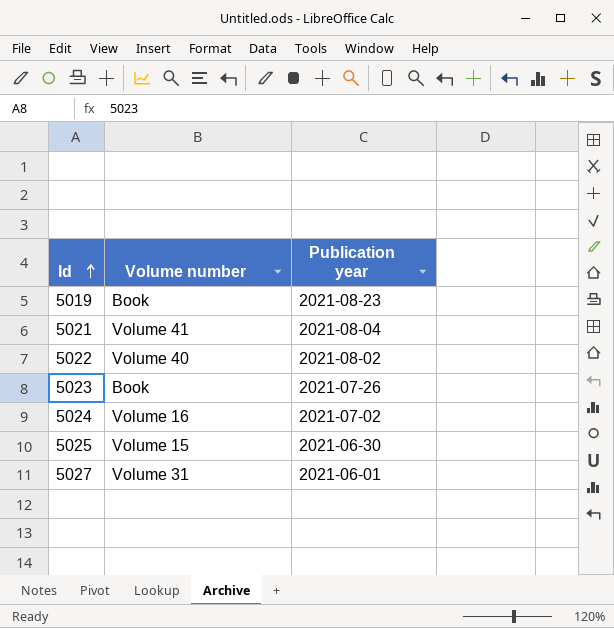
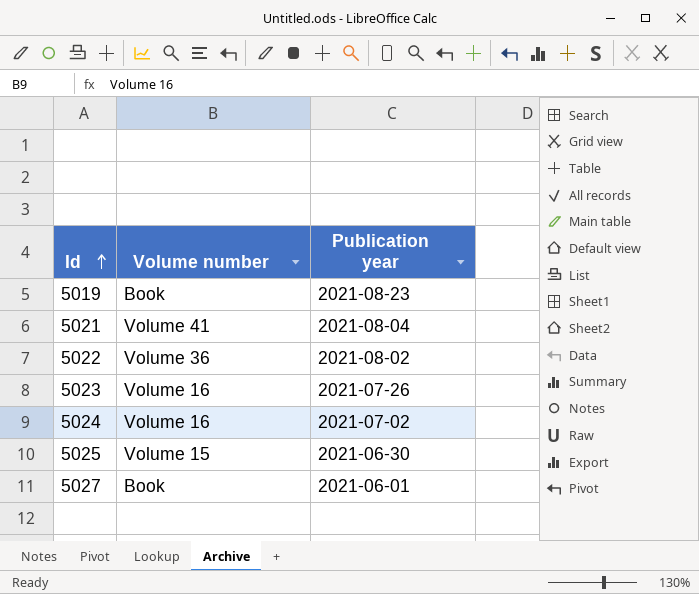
5022 | Volume number: Volume 40 -> Volume 36
5023 | Volume number: Book -> Volume 16
5027 | Volume number: Volume 31 -> Book

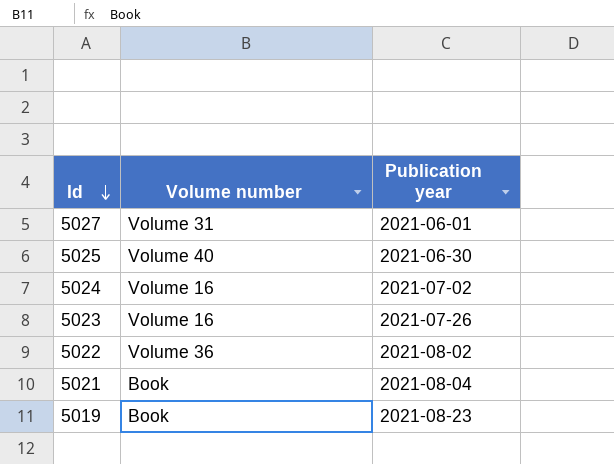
row order: Id ascending -> Id descending
5027 | Volume number: Book -> Volume 31
5025 | Volume number: Volume 15 -> Volume 40
5021 | Volume number: Volume 41 -> Book

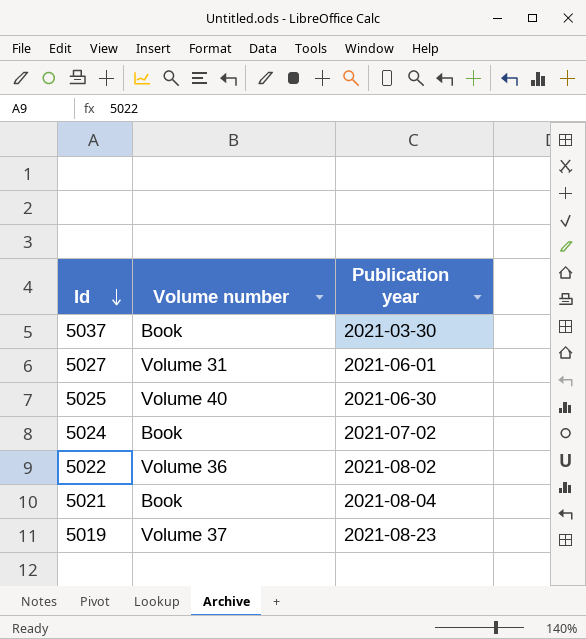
row 5023: Volume 16 | 2021-07-26 -> none
row 5037: none -> Book | 2021-03-30
5024 | Volume number: Volume 16 -> Book
5019 | Volume number: Book -> Volume 37

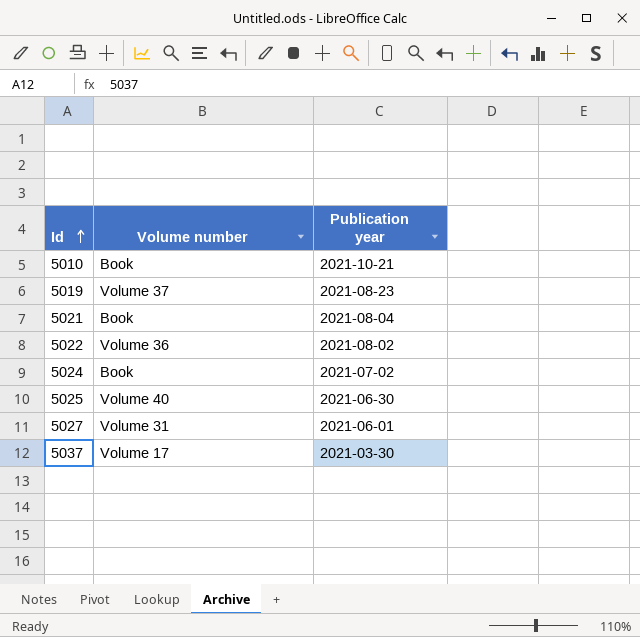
row order: Id descending -> Id ascending
row 5010: none -> Book | 2021-10-21
5037 | Volume number: Book -> Volume 17

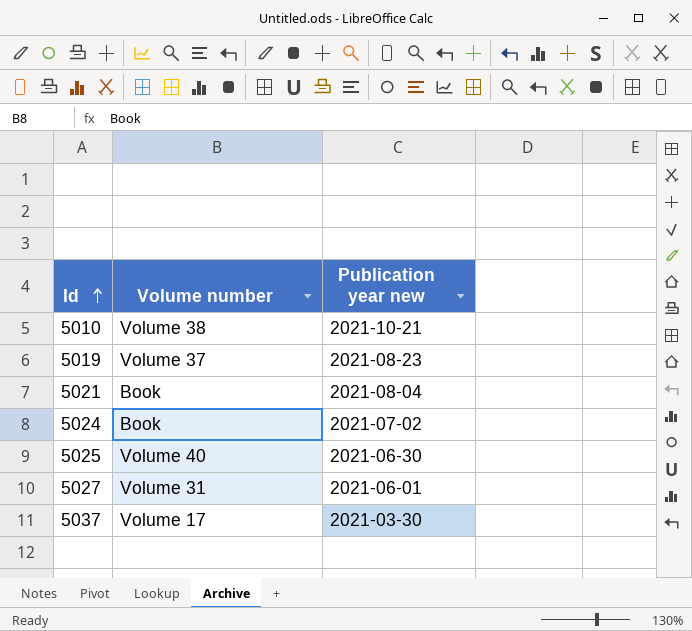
column name: Publication year -> Publication year new
row 5022: Volume 36 | 2021-08-02 -> none
5010 | Volume number: Book -> Volume 38

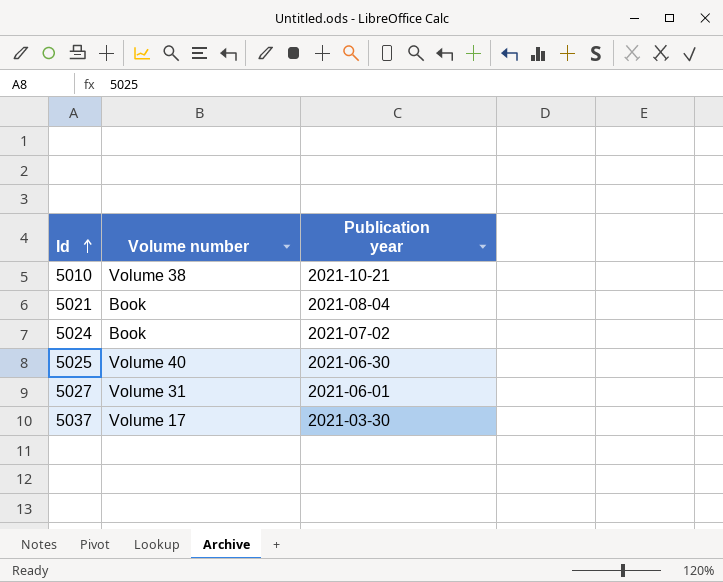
column name: Publication year new -> Publication year
row 5019: Volume 37 | 2021-08-23 -> none

